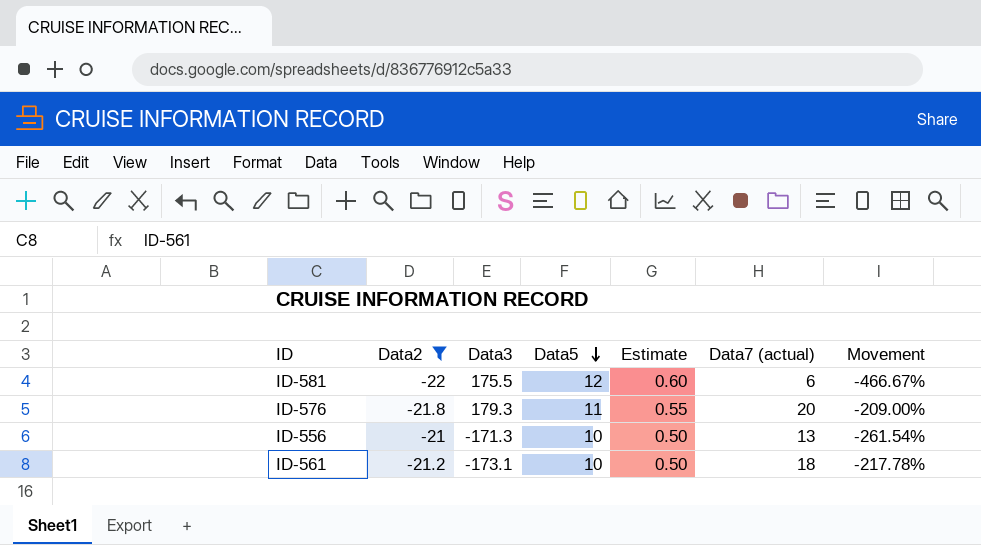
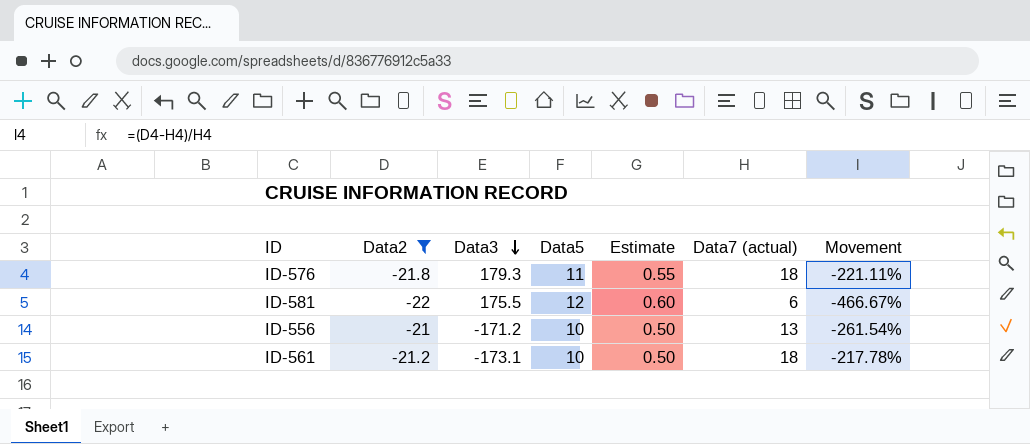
row order: Data5 descending -> Data3 descending
ID-576 | Data7 (actual): 20 -> 18
ID-576 | Movement: -209.00% -> -221.11%
ID-556 | Data3: -171.3 -> -171.2

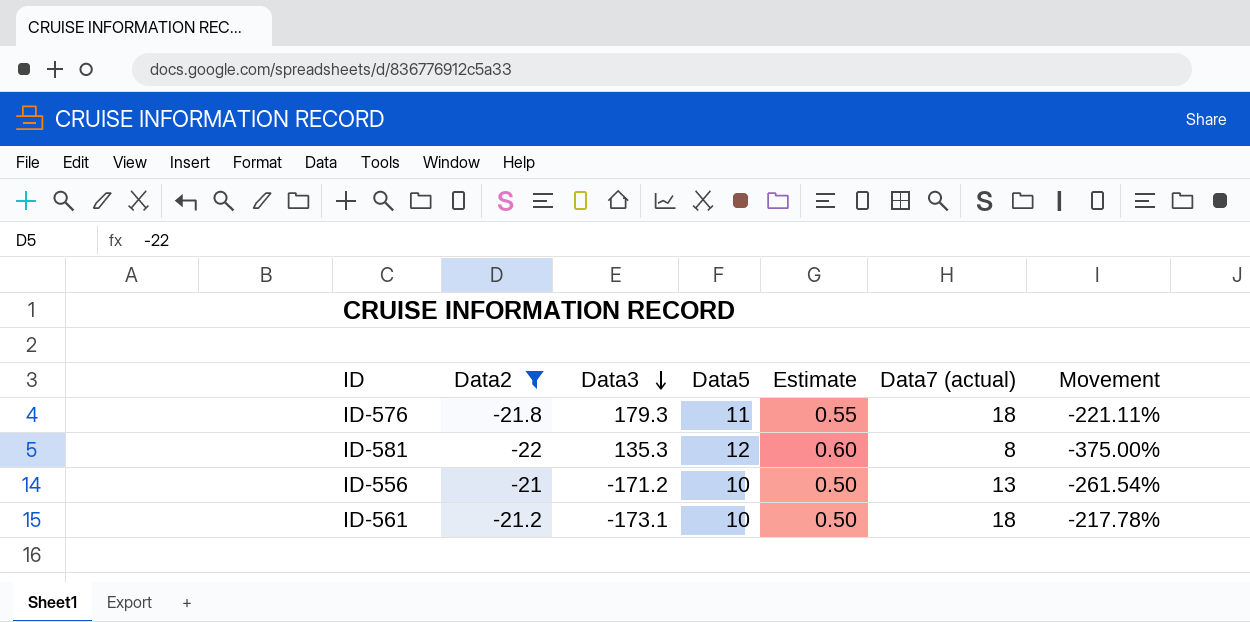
ID-581 | Data3: 175.5 -> 135.3
ID-581 | Data7 (actual): 6 -> 8
ID-581 | Movement: -466.67% -> -375.00%

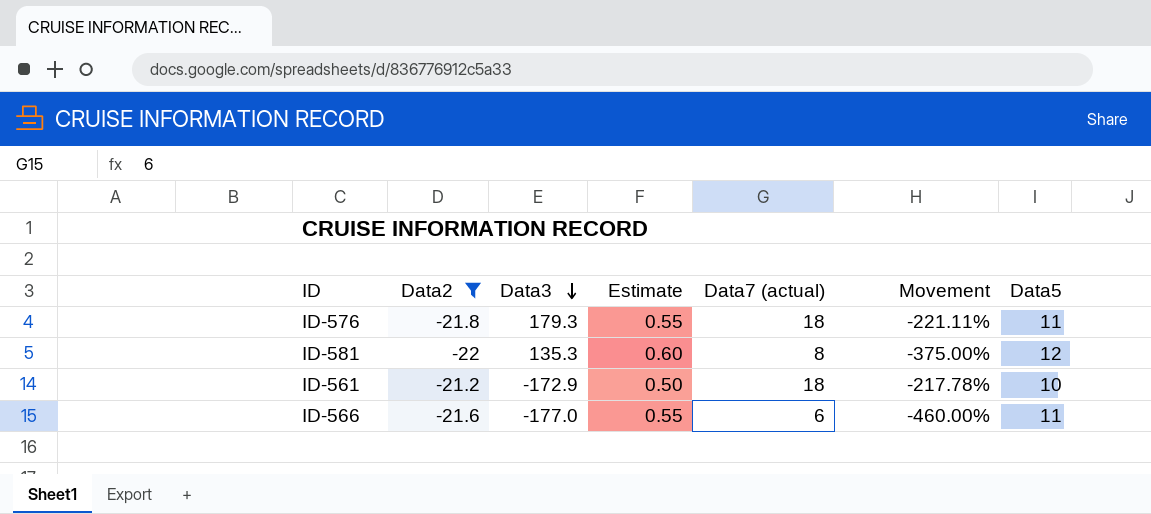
column Data5 | position: 4 -> 7
row ID-556: -21 | -171.2 | 10 | 0.50 | 13 | -261.54% -> none
ID-561 | Data3: -173.1 -> -172.9
row ID-566: none -> -21.6 | -177.0 | 0.55 | 6 | -460.00% | 11

